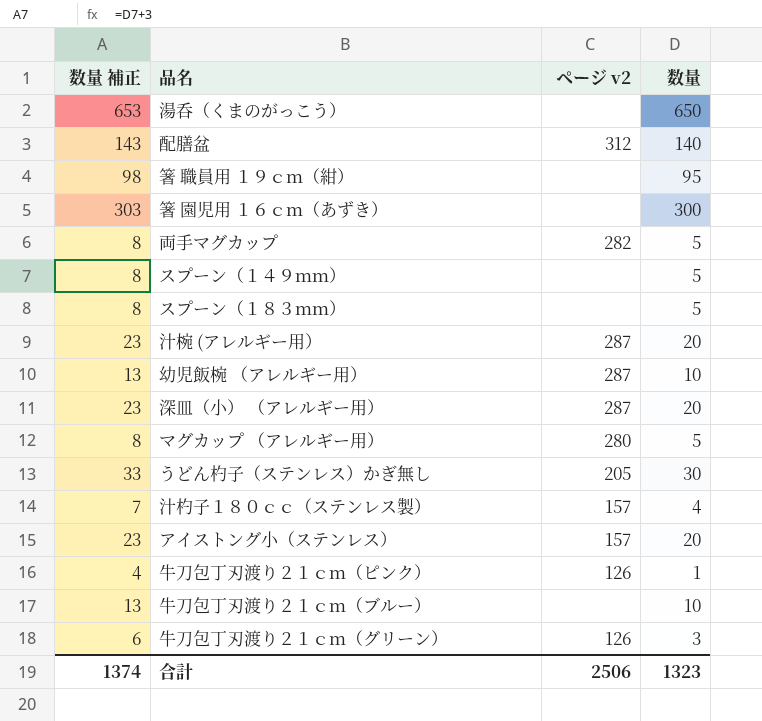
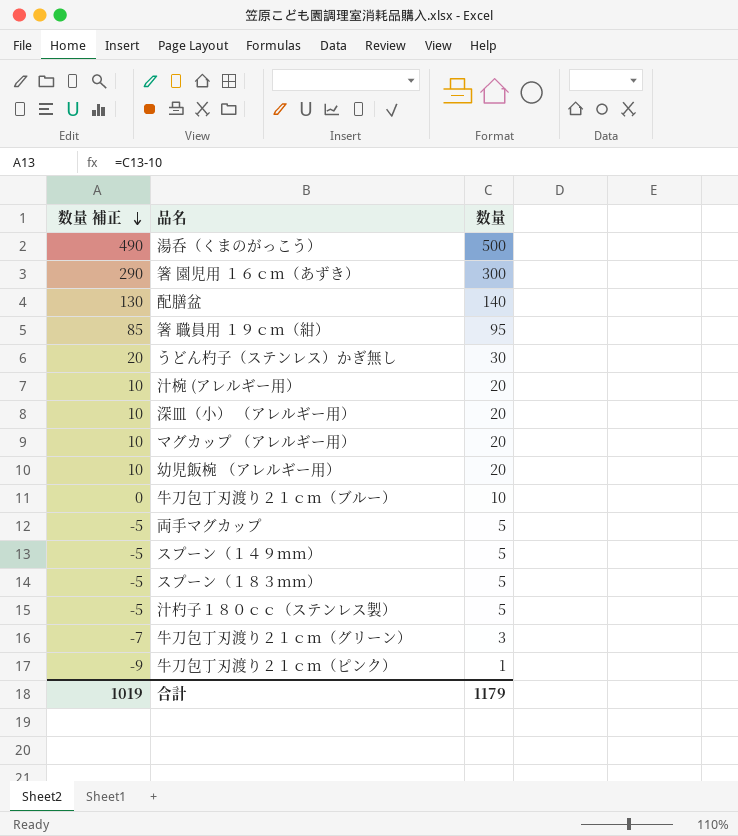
row order: none -> 数量 補正 descending
column ページ v2 | position: 3 -> none
column 数量 補正 | formula: [数量] + 3 -> [数量] - 10
row アイストング小（ステンレス）: 23 | 157 | 20 -> none
湯呑（くまのがっこう） | 数量: 650 -> 500
マグカップ （アレルギー用） | 数量: 5 -> 20
幼児飯椀 （アレルギー用） | 数量: 10 -> 20
汁杓子１８０ｃｃ（ステンレス製） | 数量: 4 -> 5
合計 | 数量 補正: 1374 -> 1019
合計 | 数量: 1323 -> 1179

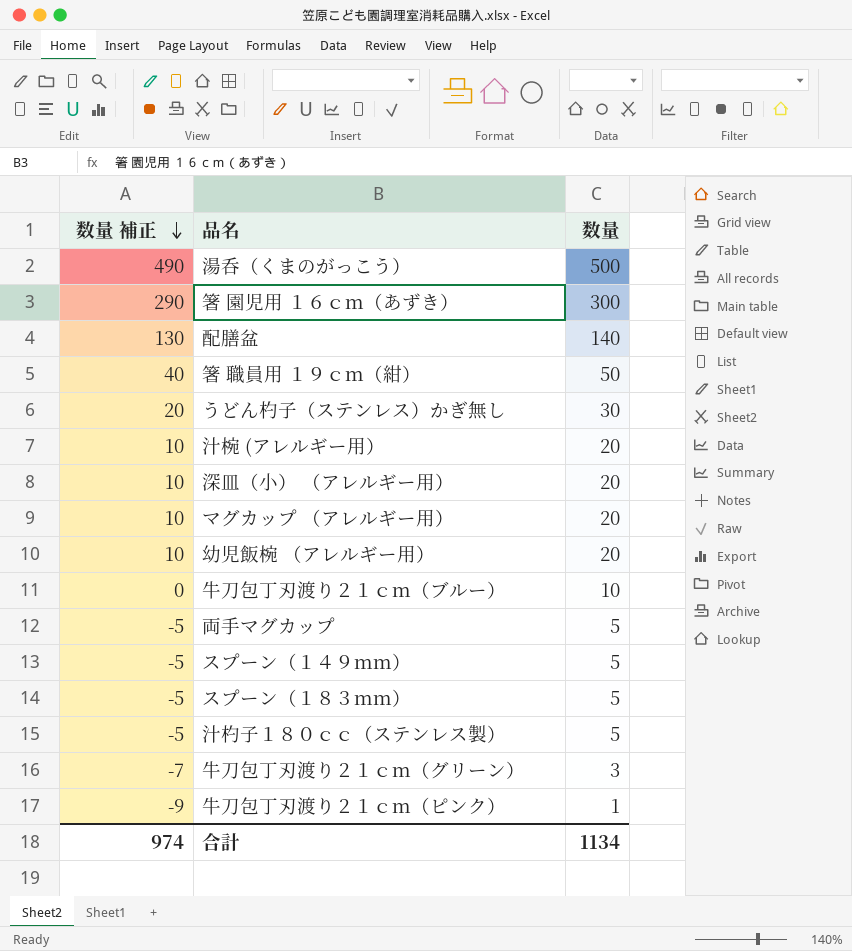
箸 職員用 １９ｃｍ（紺） | 数量 補正: 85 -> 40
箸 職員用 １９ｃｍ（紺） | 数量: 95 -> 50
合計 | 数量 補正: 1019 -> 974
合計 | 数量: 1179 -> 1134

